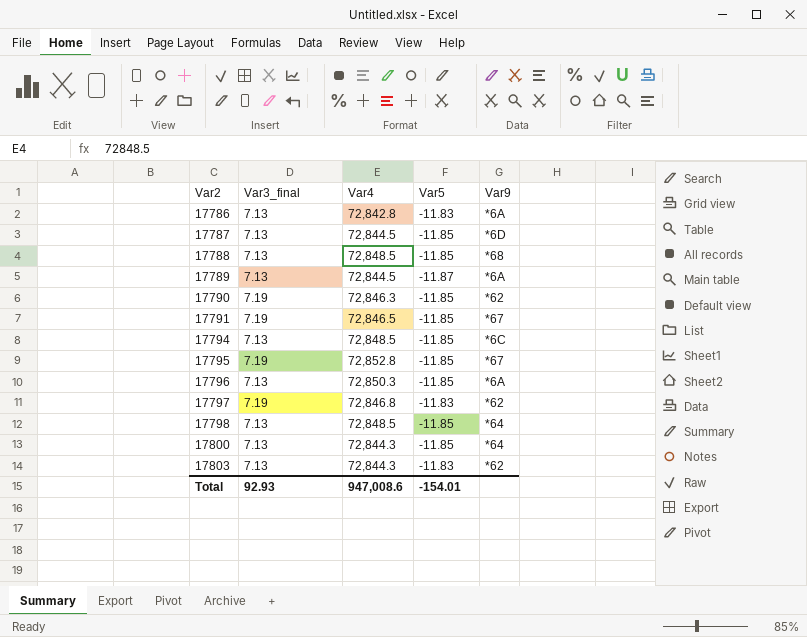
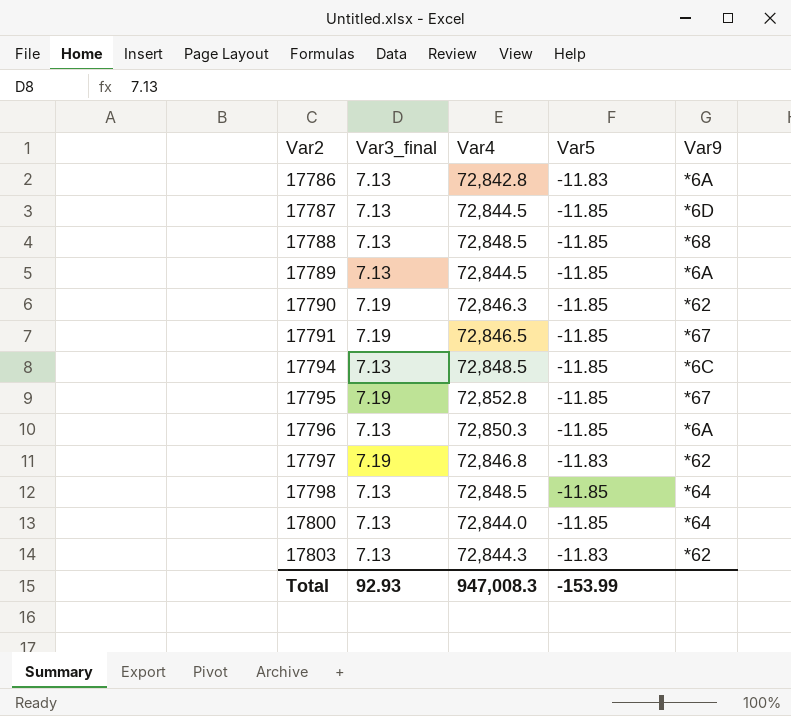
17789 | Var5: -11.87 -> -11.85
17800 | Var4: 72,844.3 -> 72,844.0
Total | Var4: 947,008.6 -> 947,008.3
Total | Var5: -154.01 -> -153.99

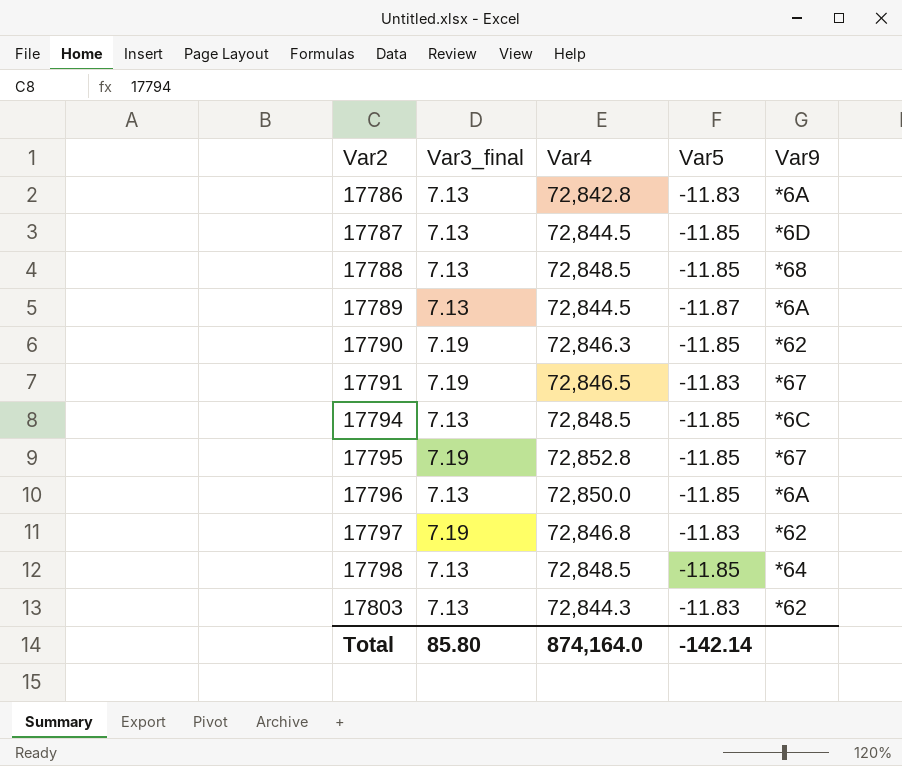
row 17800: 7.13 | 72,844.0 | -11.85 | *64 -> none
17789 | Var5: -11.85 -> -11.87
17791 | Var5: -11.85 -> -11.83
17796 | Var4: 72,850.3 -> 72,850.0
Total | Var3_final: 92.93 -> 85.80
Total | Var4: 947,008.3 -> 874,164.0
Total | Var5: -153.99 -> -142.14

